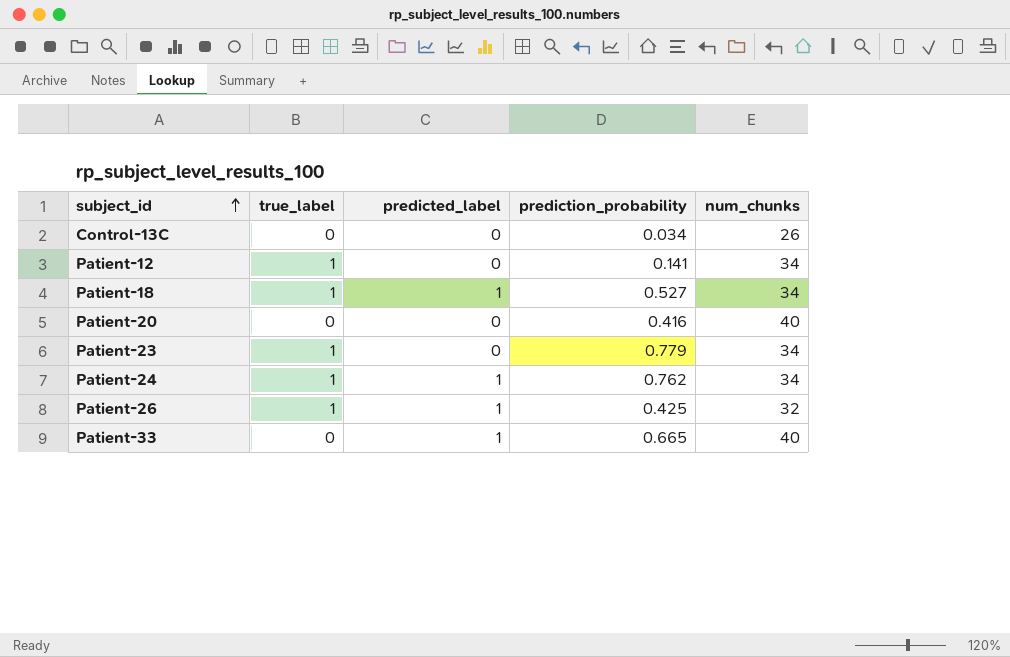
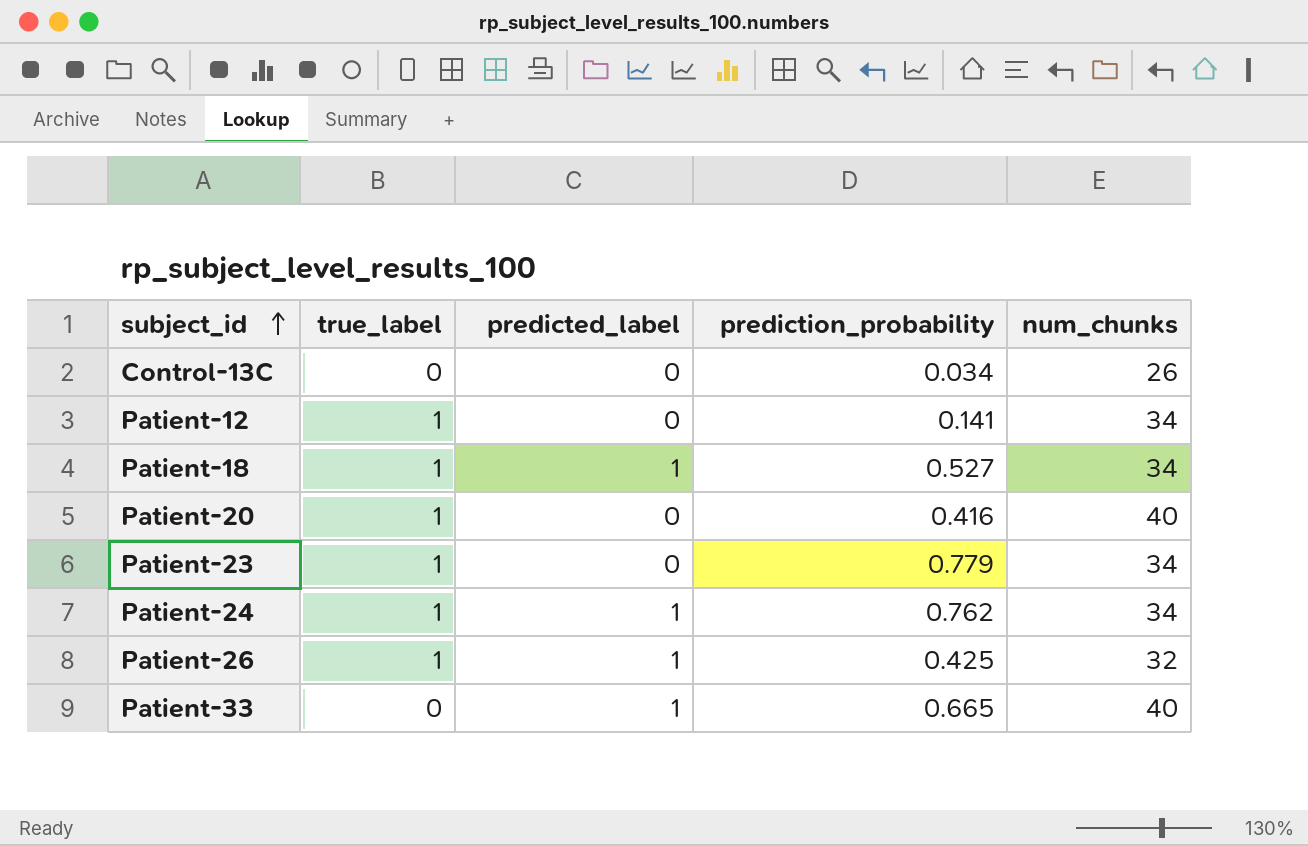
Patient-20 | true_label: 0 -> 1

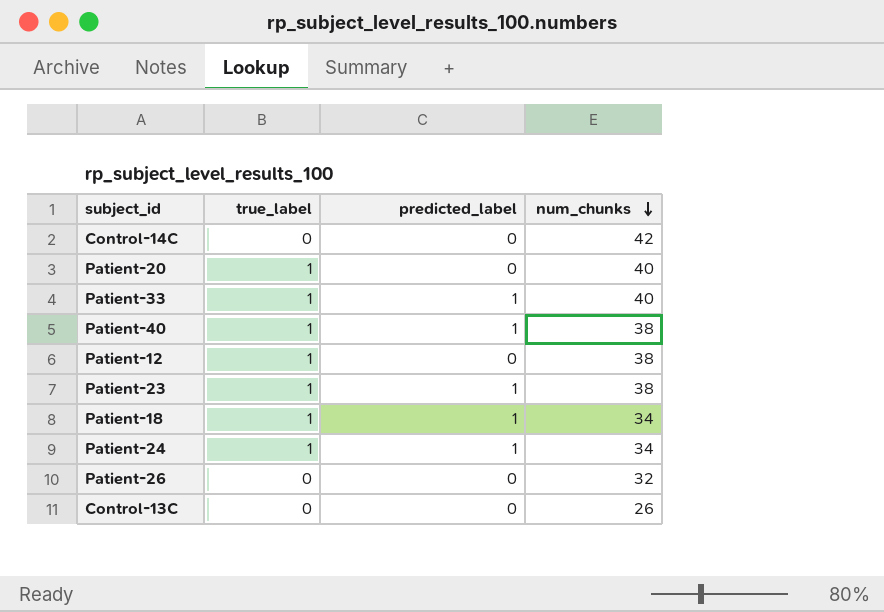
row order: subject_id ascending -> num_chunks descending
column prediction_probability | position: 4 -> none
row Control-14C: none -> 0 | 0 | 42
Patient-33 | true_label: 0 -> 1
row Patient-40: none -> 1 | 1 | 38
Patient-12 | num_chunks: 34 -> 38
Patient-23 | predicted_label: 0 -> 1
Patient-23 | num_chunks: 34 -> 38
Patient-26 | true_label: 1 -> 0
Patient-26 | predicted_label: 1 -> 0

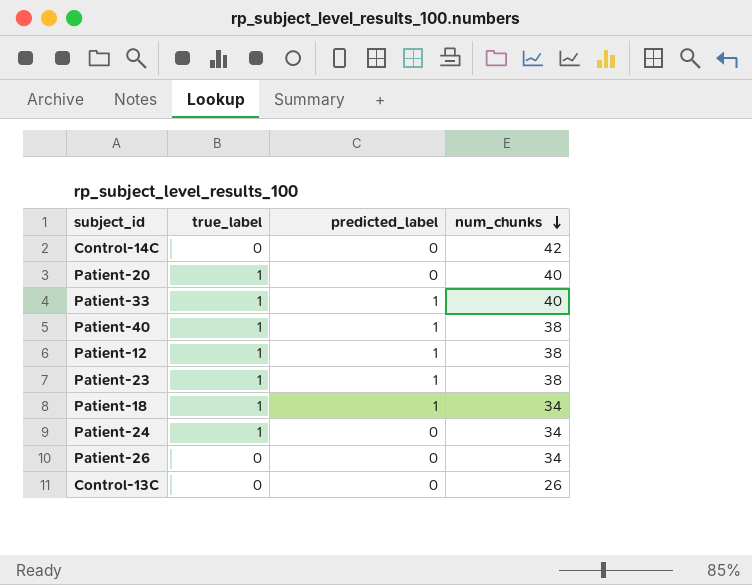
Patient-12 | predicted_label: 0 -> 1
Patient-24 | predicted_label: 1 -> 0
Patient-26 | num_chunks: 32 -> 34

